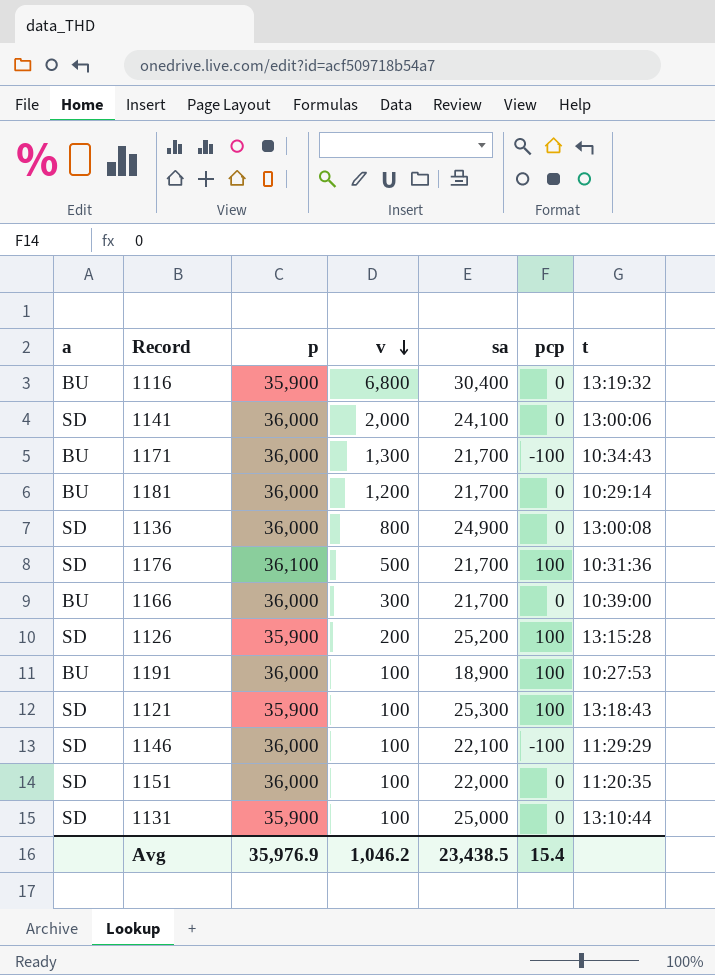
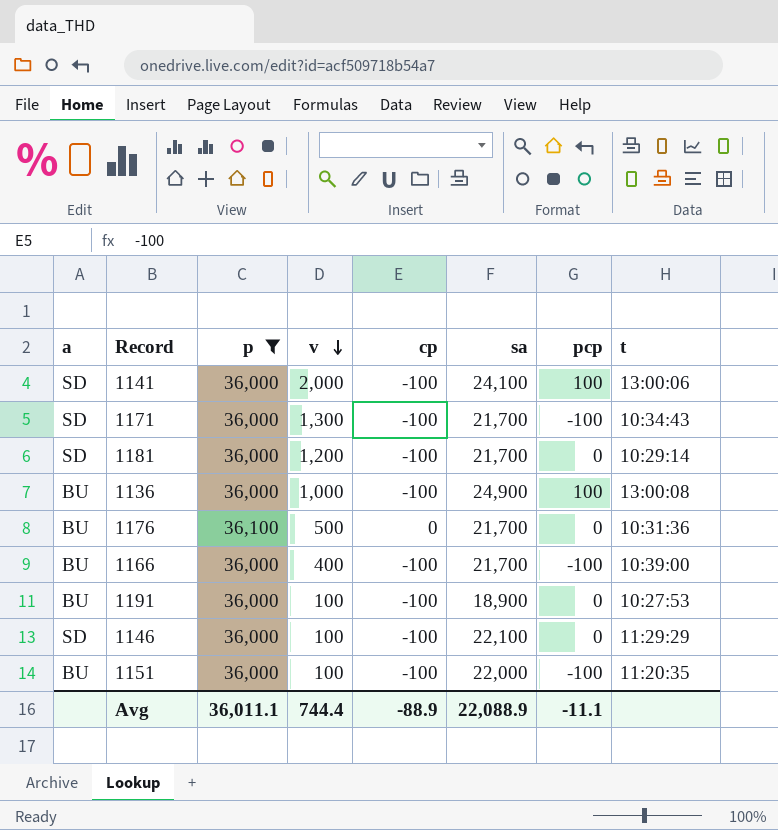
filter: none -> p != 35,900
column cp | position: none -> 5
1141 | pcp: 0 -> 100
1171 | a: BU -> SD
1181 | a: BU -> SD
1136 | a: SD -> BU
1136 | v: 800 -> 1,000
1136 | pcp: 0 -> 100
1176 | a: SD -> BU
1176 | pcp: 100 -> 0
1166 | v: 300 -> 400
1166 | pcp: 0 -> -100
1191 | pcp: 100 -> 0
1146 | pcp: -100 -> 0
1151 | a: SD -> BU
1151 | pcp: 0 -> -100
Avg | p: 35,976.9 -> 36,011.1
Avg | v: 1,046.2 -> 744.4
Avg | sa: 23,438.5 -> 22,088.9
Avg | pcp: 15.4 -> -11.1

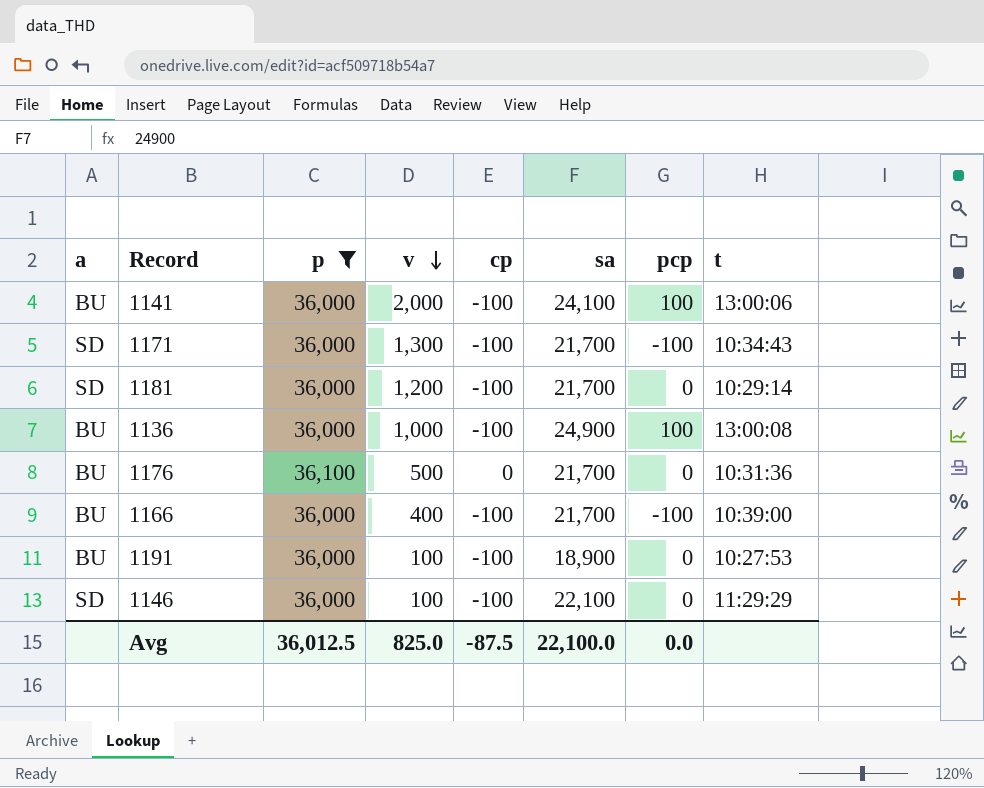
row 1151: BU | 36,000 | 100 | -100 | 22,000 | -100 | 11:20:35 -> none
1141 | a: SD -> BU
Avg | p: 36,011.1 -> 36,012.5
Avg | v: 744.4 -> 825.0
Avg | cp: -88.9 -> -87.5
Avg | sa: 22,088.9 -> 22,100.0
Avg | pcp: -11.1 -> 0.0

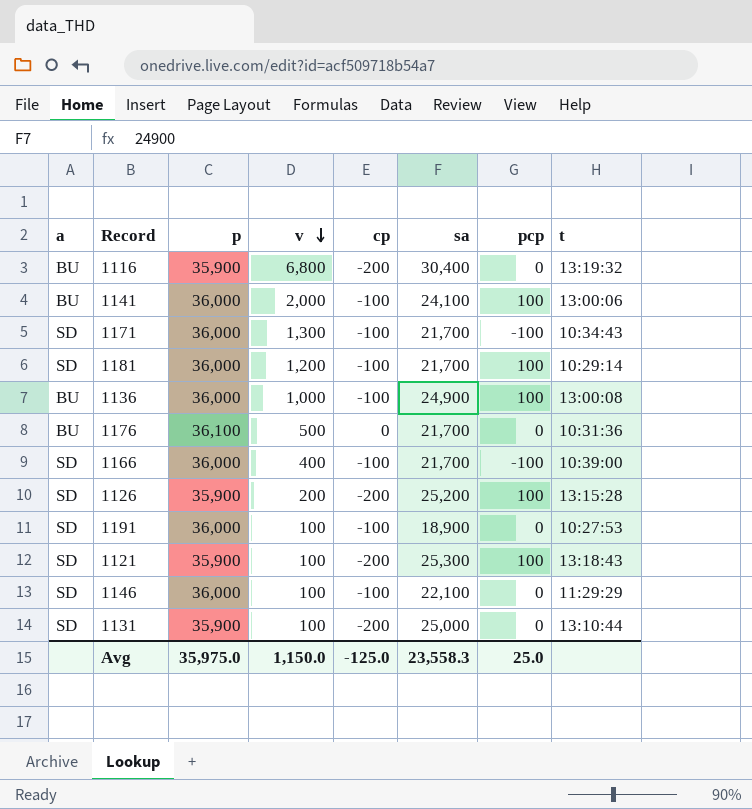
filter: p != 35,900 -> none
1181 | pcp: 0 -> 100
1166 | a: BU -> SD
1191 | a: BU -> SD
Avg | p: 36,012.5 -> 35,975.0
Avg | v: 825.0 -> 1,150.0
Avg | cp: -87.5 -> -125.0
Avg | sa: 22,100.0 -> 23,558.3
Avg | pcp: 0.0 -> 25.0

